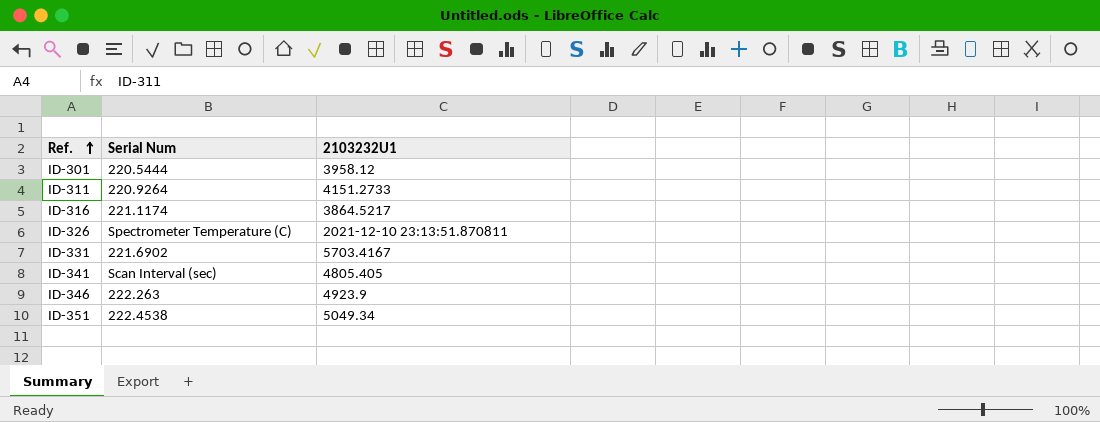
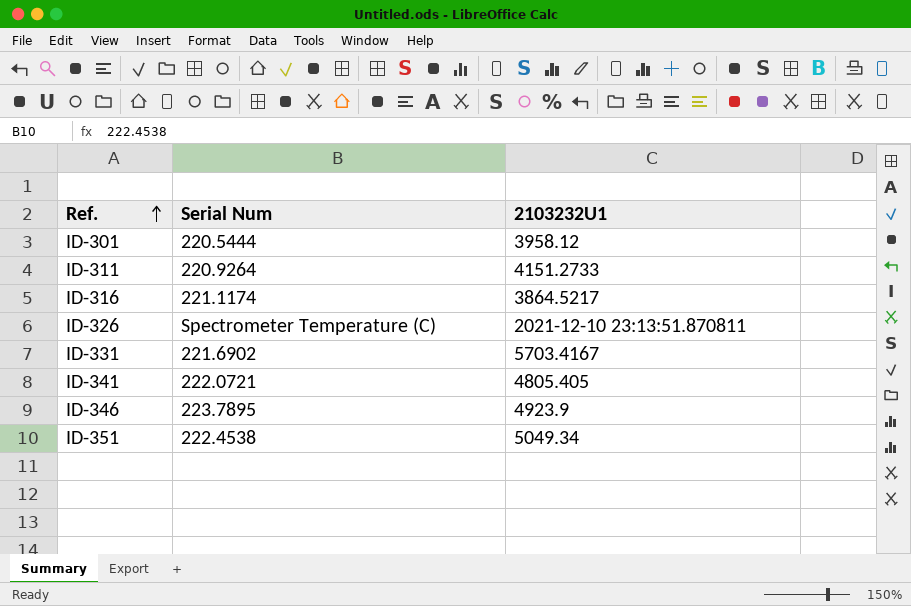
ID-341 | Serial Num: Scan Interval (sec) -> 222.0721
ID-346 | Serial Num: 222.263 -> 223.7895

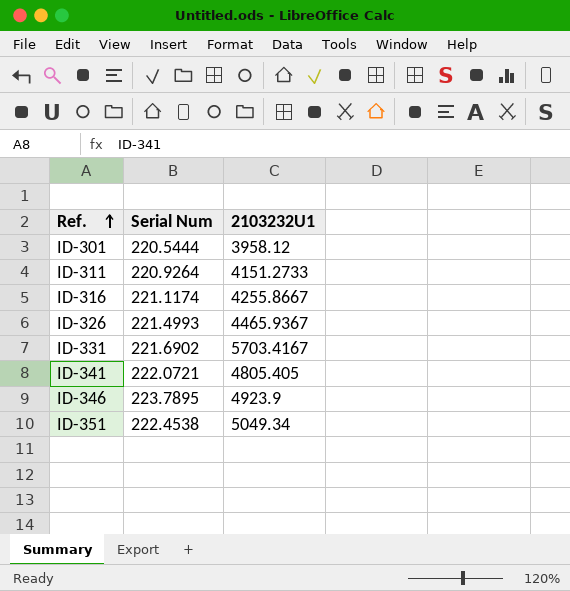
ID-316 | 2103232U1: 3864.5217 -> 4255.8667
ID-326 | Serial Num: Spectrometer Temperature (C) -> 221.4993
ID-326 | 2103232U1: 2021-12-10 23:13:51.870811 -> 4465.9367

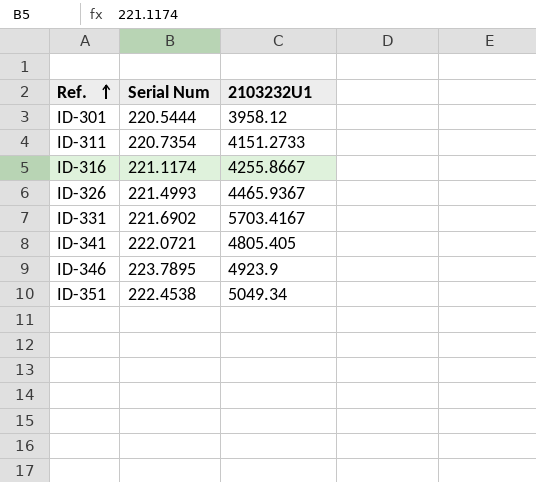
ID-311 | Serial Num: 220.9264 -> 220.7354

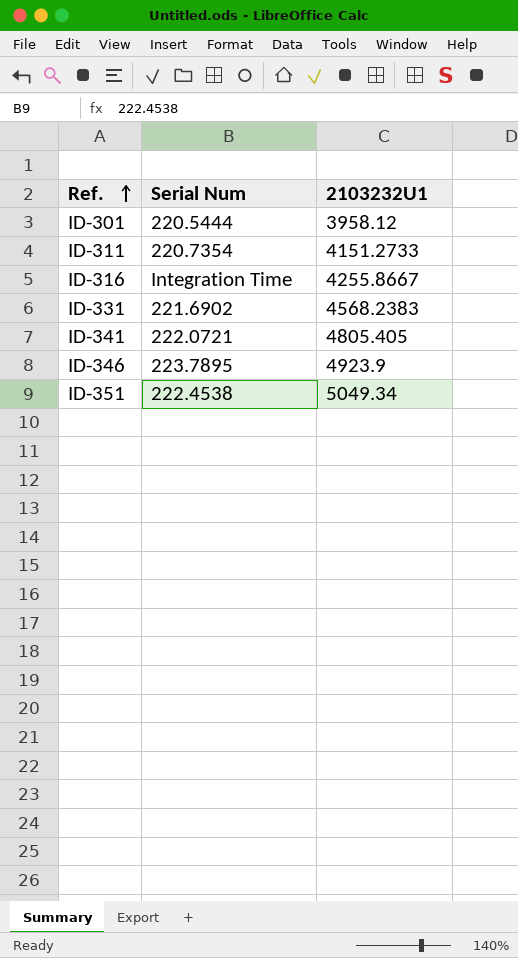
row ID-326: 221.4993 | 4465.9367 -> none
ID-316 | Serial Num: 221.1174 -> Integration Time
ID-331 | 2103232U1: 5703.4167 -> 4568.2383

